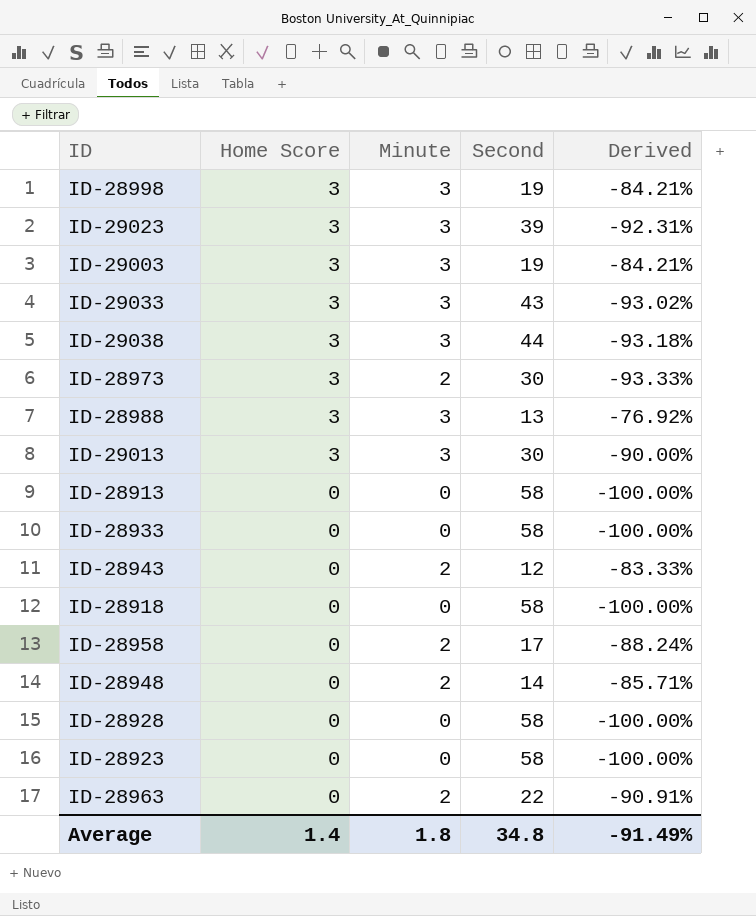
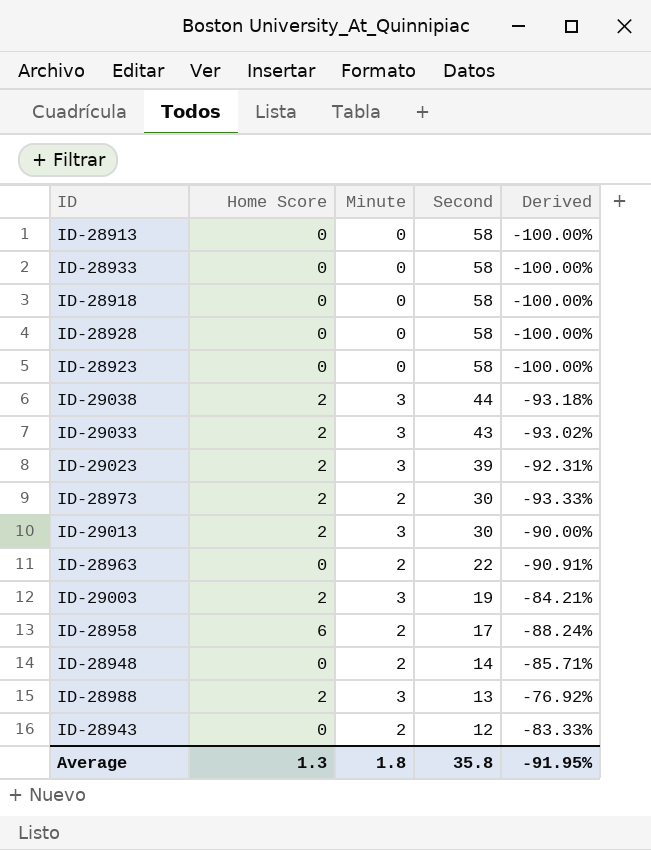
row order: Home Score descending -> Second descending
row ID-28998: 3 | 3 | 19 | -84.21% -> none
ID-29038 | Home Score: 3 -> 2
ID-29033 | Home Score: 3 -> 2
ID-29023 | Home Score: 3 -> 2
ID-28973 | Home Score: 3 -> 2
ID-29013 | Home Score: 3 -> 2
ID-29003 | Home Score: 3 -> 2
ID-28958 | Home Score: 0 -> 6
ID-28988 | Home Score: 3 -> 2
Average | Home Score: 1.4 -> 1.3
Average | Second: 34.8 -> 35.8
Average | Derived: -91.49% -> -91.95%

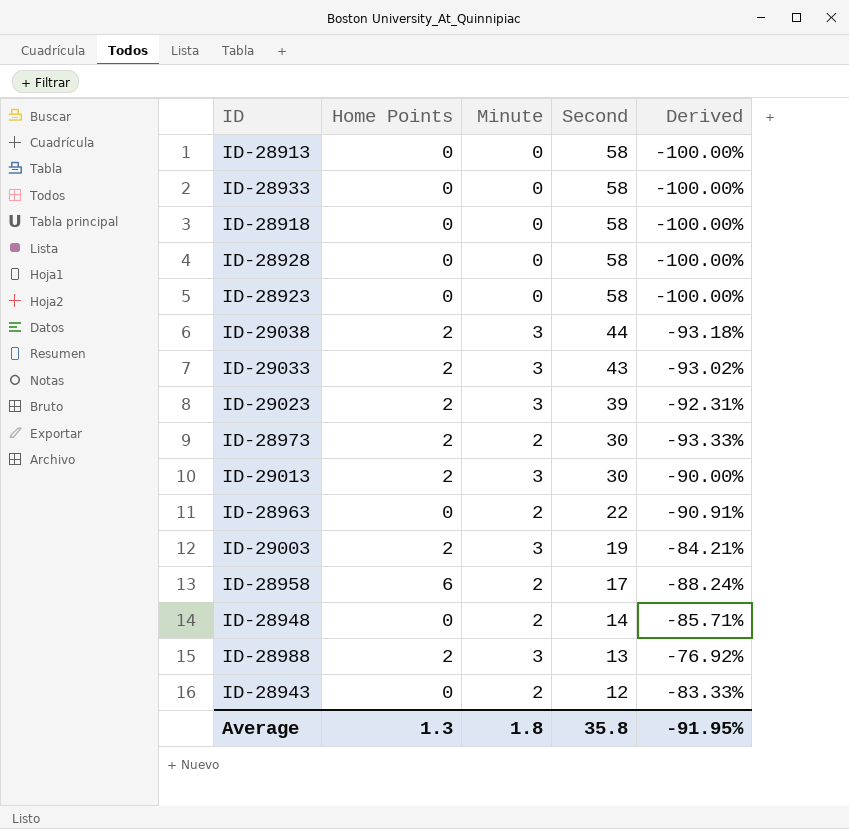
column name: Home Score -> Home Points

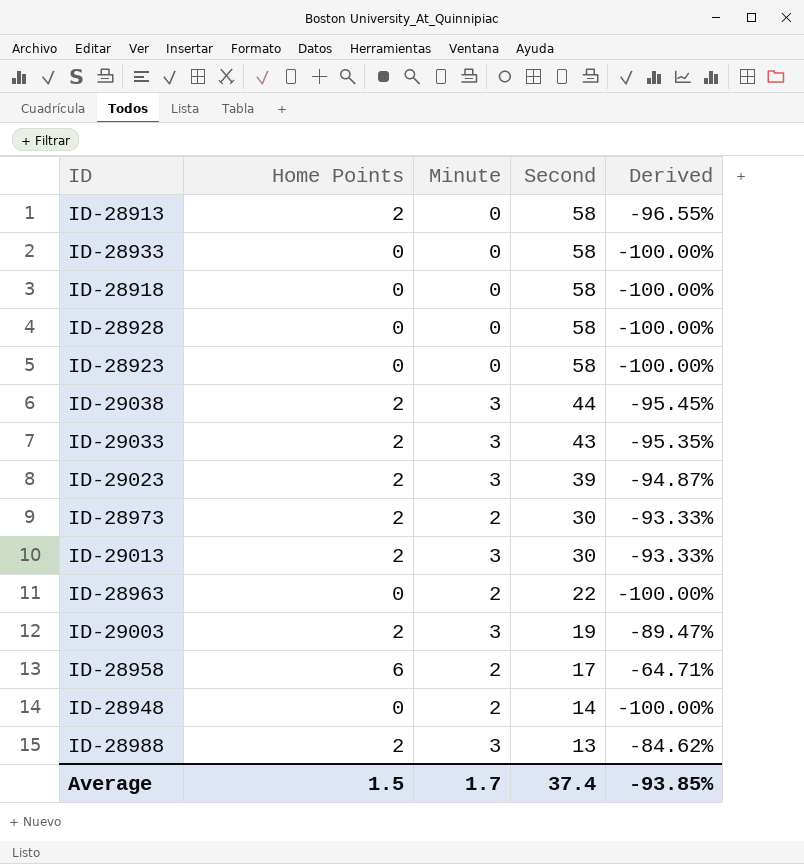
column Derived | formula: ([Minute] - [Second]) / [Second] -> ([Home Points] - [Second]) / [Second]
row ID-28943: 0 | 2 | 12 | -83.33% -> none
ID-28913 | Home Points: 0 -> 2
Average | Home Points: 1.3 -> 1.5
Average | Minute: 1.8 -> 1.7
Average | Second: 35.8 -> 37.4
Average | Derived: -91.95% -> -93.85%

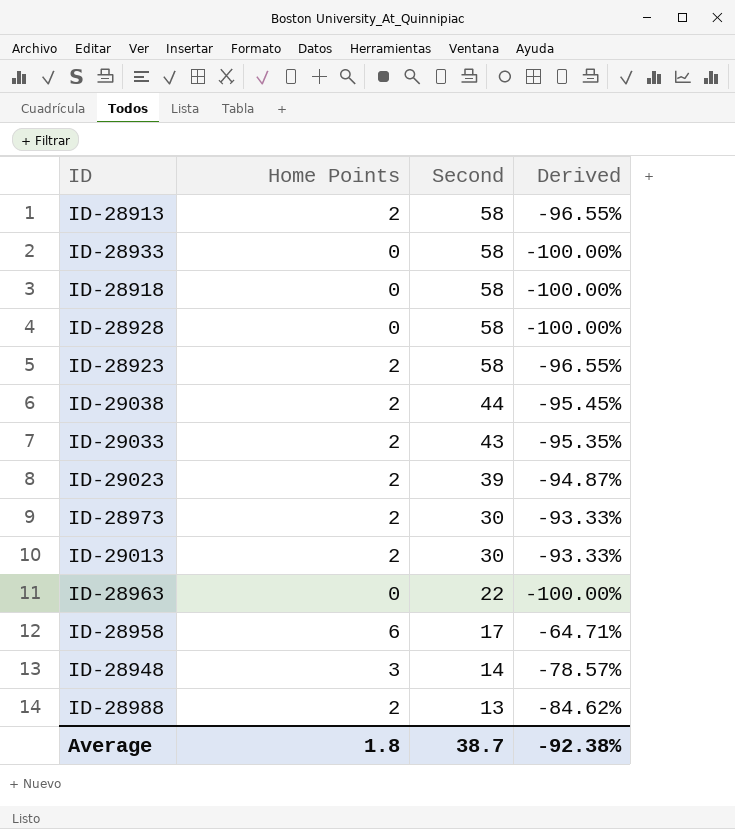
column Minute | position: 3 -> none
row ID-29003: 2 | 3 | 19 | -89.47% -> none
ID-28923 | Home Points: 0 -> 2
ID-28923 | Derived: -100.00% -> -96.55%
ID-28948 | Home Points: 0 -> 3
ID-28948 | Derived: -100.00% -> -78.57%
Average | Home Points: 1.5 -> 1.8
Average | Second: 37.4 -> 38.7
Average | Derived: -93.85% -> -92.38%

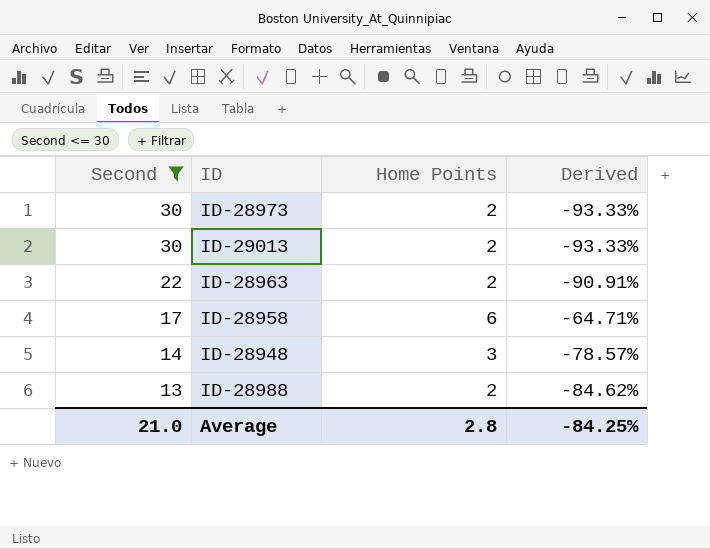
filter: none -> Second <= 30
column Second | position: 3 -> 1
ID-28963 | Home Points: 0 -> 2
ID-28963 | Derived: -100.00% -> -90.91%
Average | Second: 38.7 -> 21.0
Average | Home Points: 1.8 -> 2.8
Average | Derived: -92.38% -> -84.25%

